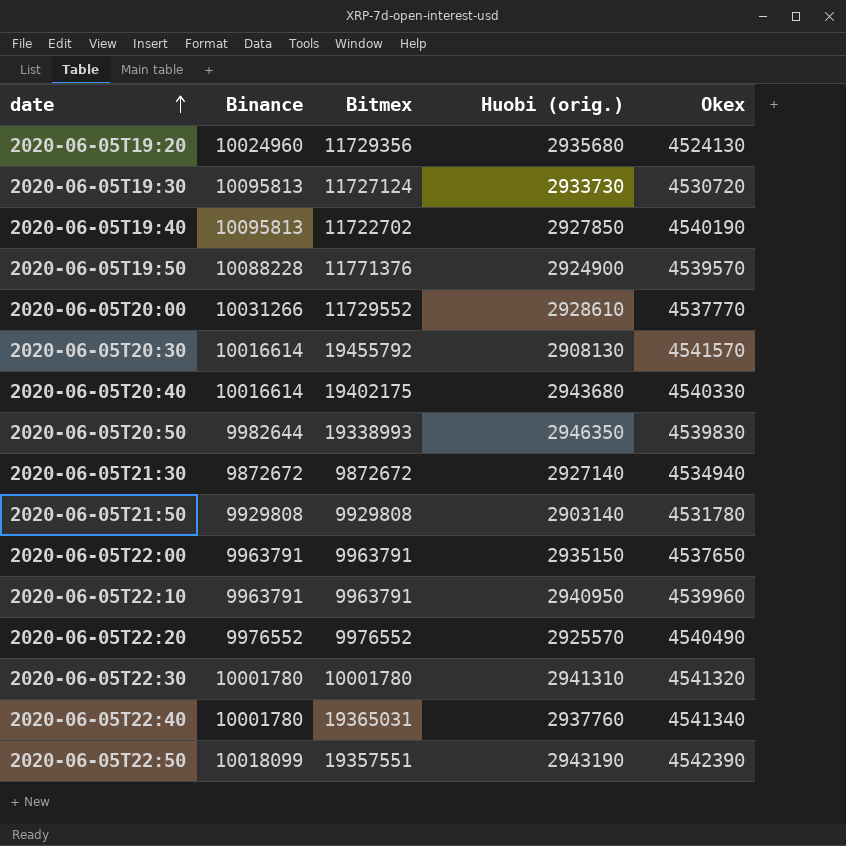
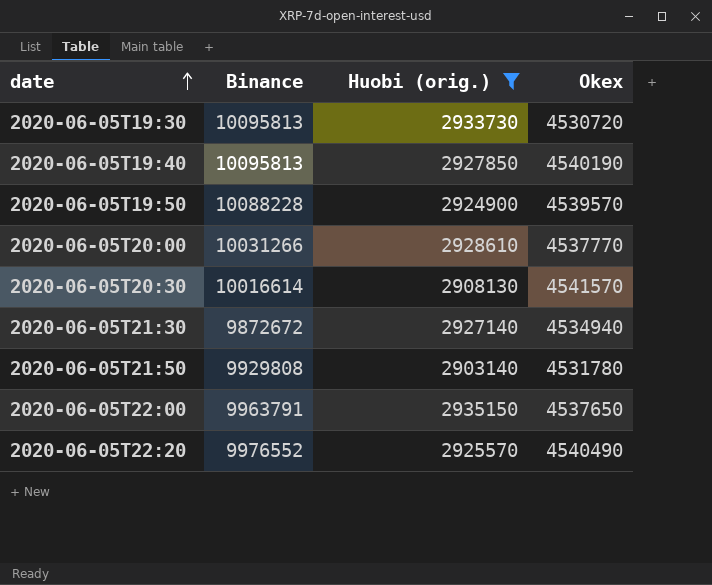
filter: none -> Huobi (orig.) <= 2935150
column Bitmex | position: 3 -> none

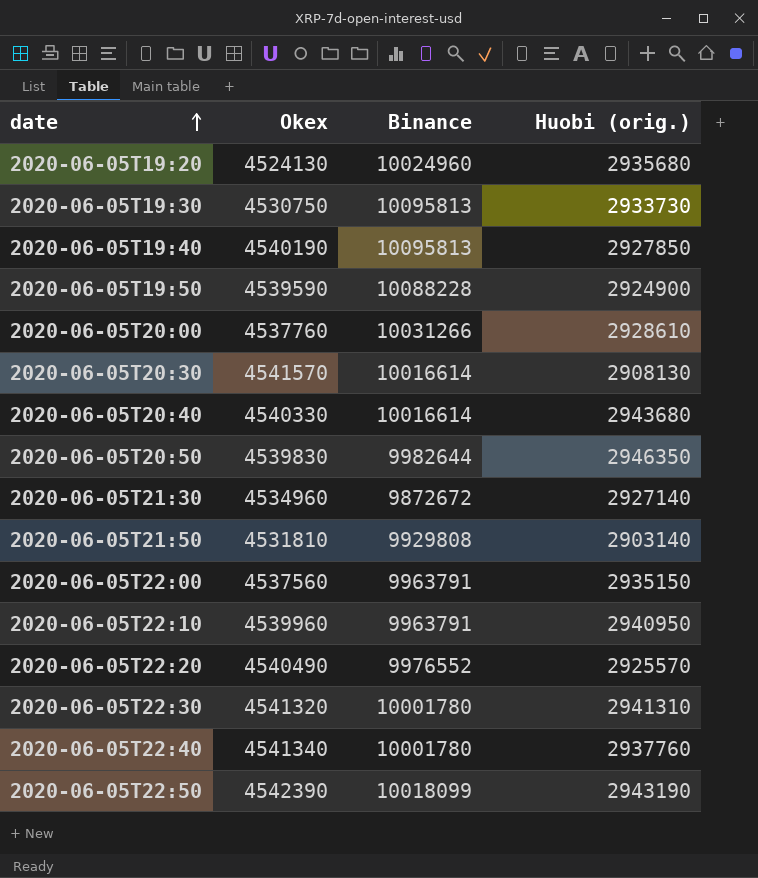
filter: Huobi (orig.) <= 2935150 -> none
column Okex | position: 4 -> 2
2020-06-05T19:30 | Okex: 4530720 -> 4530750
2020-06-05T19:50 | Okex: 4539570 -> 4539590
2020-06-05T20:00 | Okex: 4537770 -> 4537760
2020-06-05T21:30 | Okex: 4534940 -> 4534960
2020-06-05T21:50 | Okex: 4531780 -> 4531810
2020-06-05T22:00 | Okex: 4537650 -> 4537560

